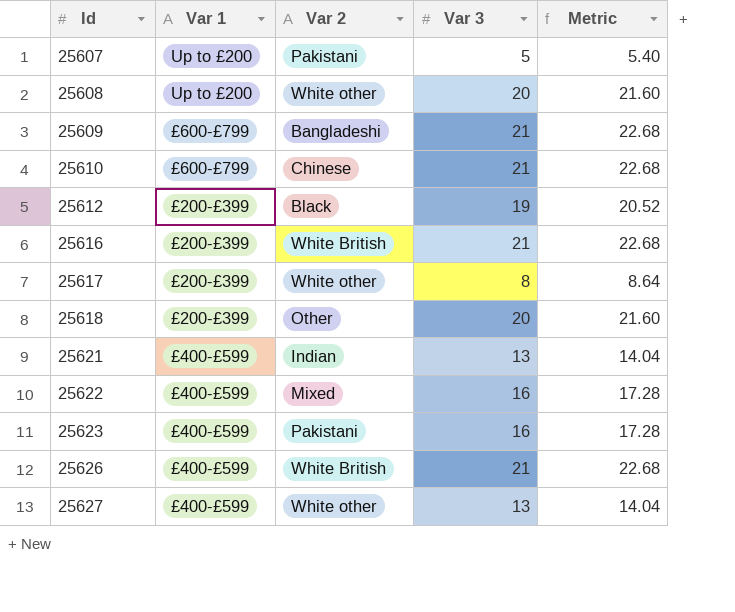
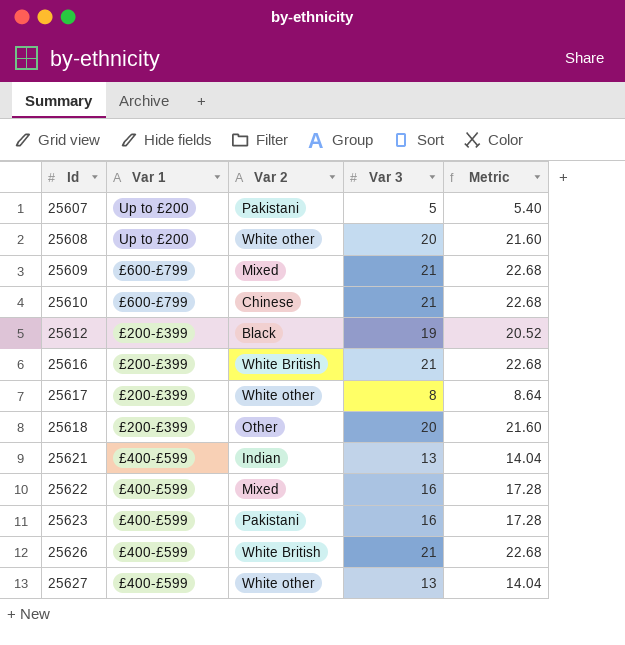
25609 | Var 2: Bangladeshi -> Mixed

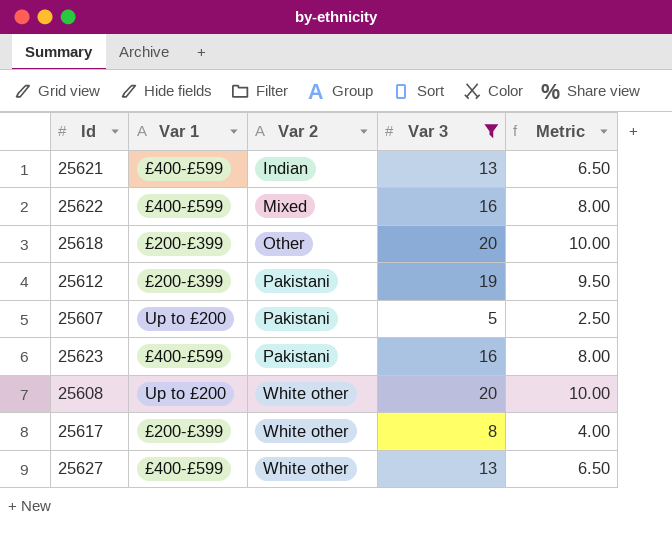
filter: none -> Var 3 != 21
row order: Id ascending -> Var 2 ascending
column Metric | formula: [Var 3] * 1.08 -> [Var 3] * 0.5
25612 | Var 2: Black -> Pakistani

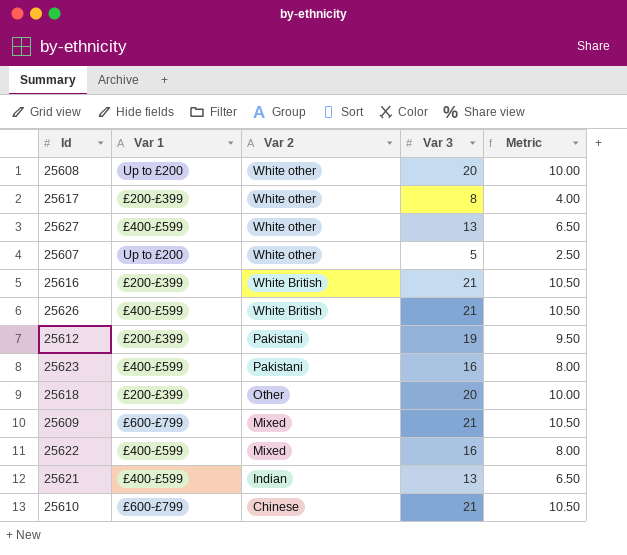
filter: Var 3 != 21 -> none
row order: Var 2 ascending -> Var 2 descending
25607 | Var 2: Pakistani -> White other

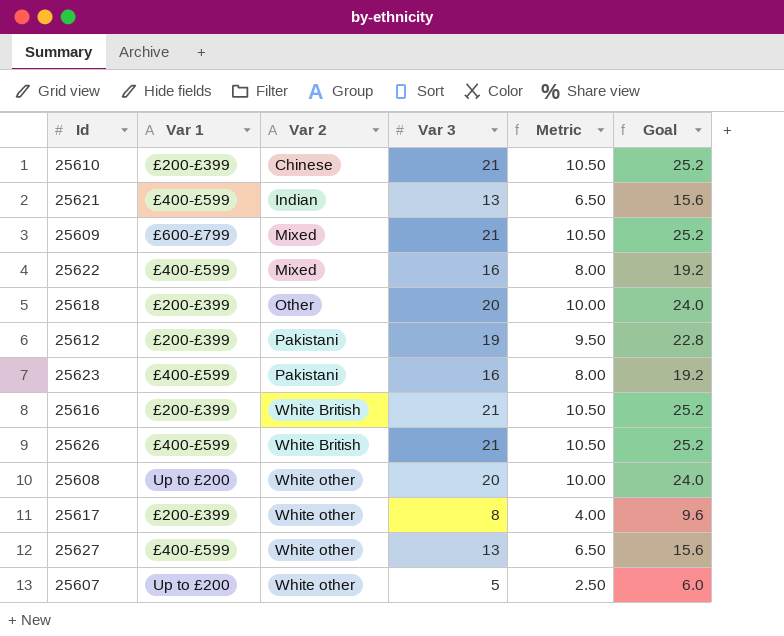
row order: Var 2 descending -> Var 2 ascending
column Goal | formula: none -> [Var 3] * 1.2
25610 | Var 1: £600-£799 -> £200-£399

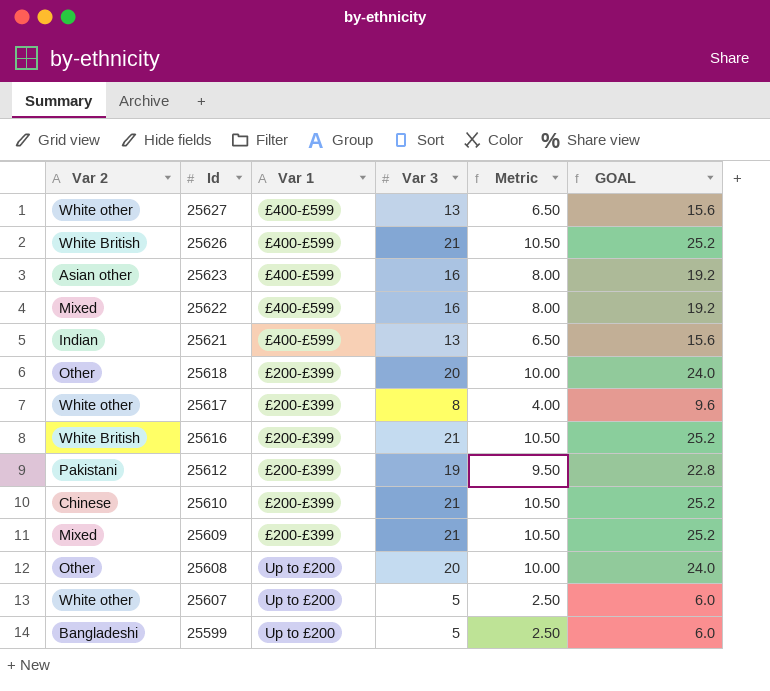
row order: Var 2 ascending -> Id descending
column Var 2 | position: 3 -> 1
column name: Goal -> GOAL
25623 | Var 2: Pakistani -> Asian other
25609 | Var 1: £600-£799 -> £200-£399
25608 | Var 2: White other -> Other
row 25599: none -> Bangladeshi | Up to £200 | 5 | 2.50 | 6.0

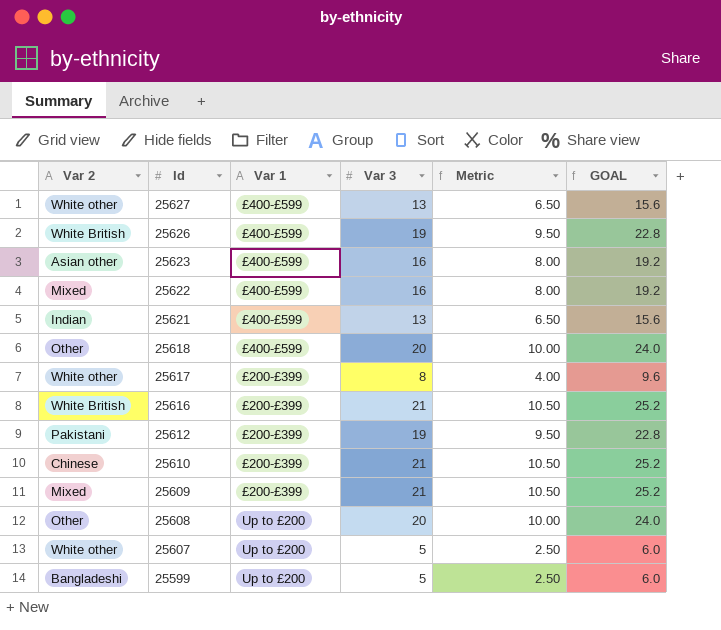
25626 | Var 3: 21 -> 19
25626 | Metric: 10.50 -> 9.50
25626 | GOAL: 25.2 -> 22.8
25618 | Var 1: £200-£399 -> £400-£599

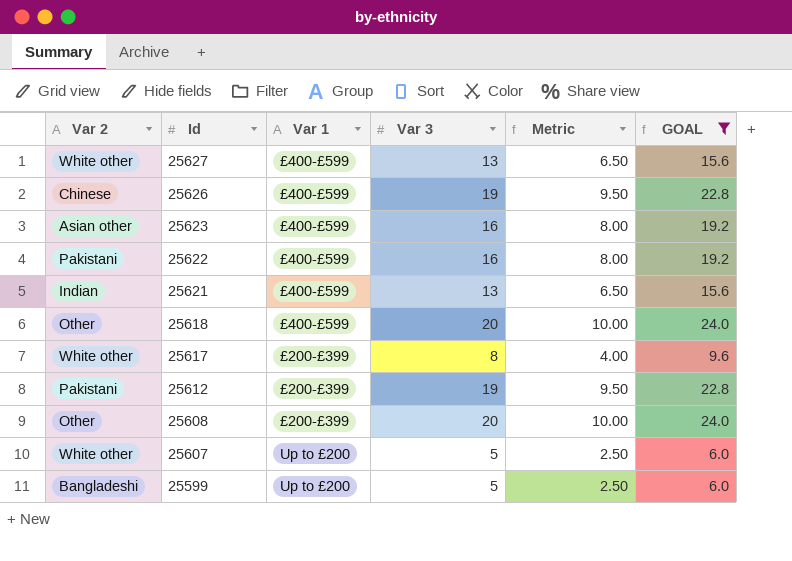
filter: none -> GOAL != 25.2
25626 | Var 2: White British -> Chinese
25622 | Var 2: Mixed -> Pakistani
25608 | Var 1: Up to £200 -> £200-£399

